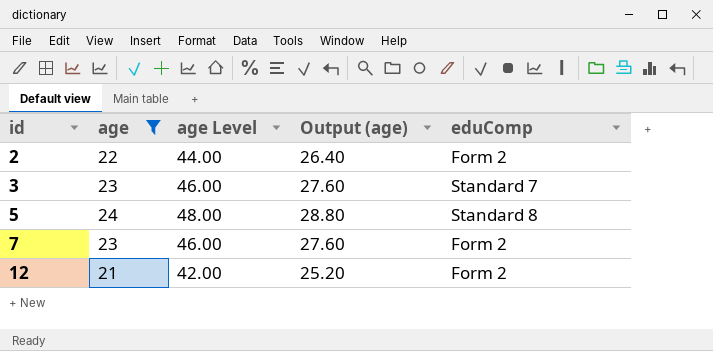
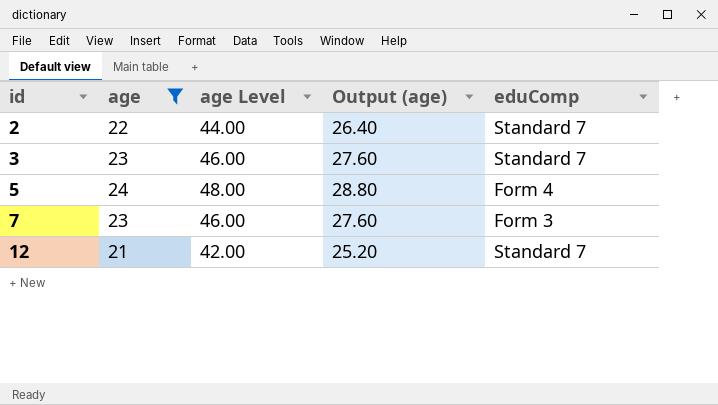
2 | eduComp: Form 2 -> Standard 7
5 | eduComp: Standard 8 -> Form 4
7 | eduComp: Form 2 -> Form 3
12 | eduComp: Form 2 -> Standard 7

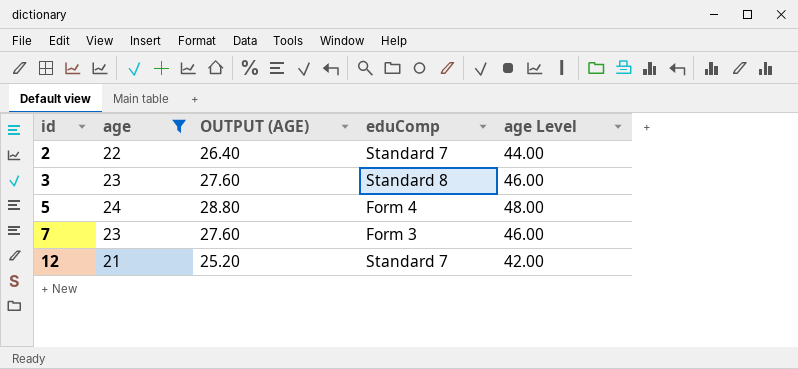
column name: Output (age) -> OUTPUT (AGE)
column age Level | position: 3 -> 5
3 | eduComp: Standard 7 -> Standard 8

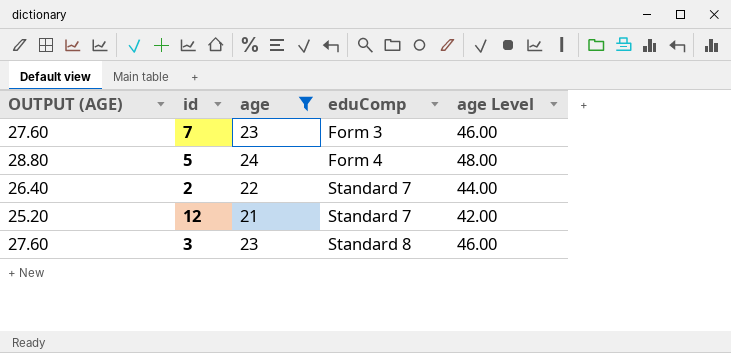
row order: id ascending -> eduComp ascending
column OUTPUT (AGE) | position: 3 -> 1

